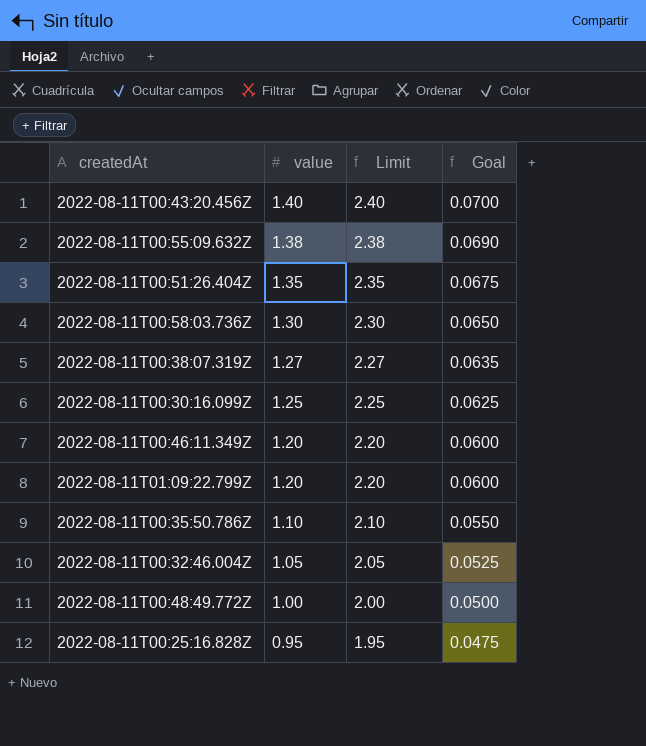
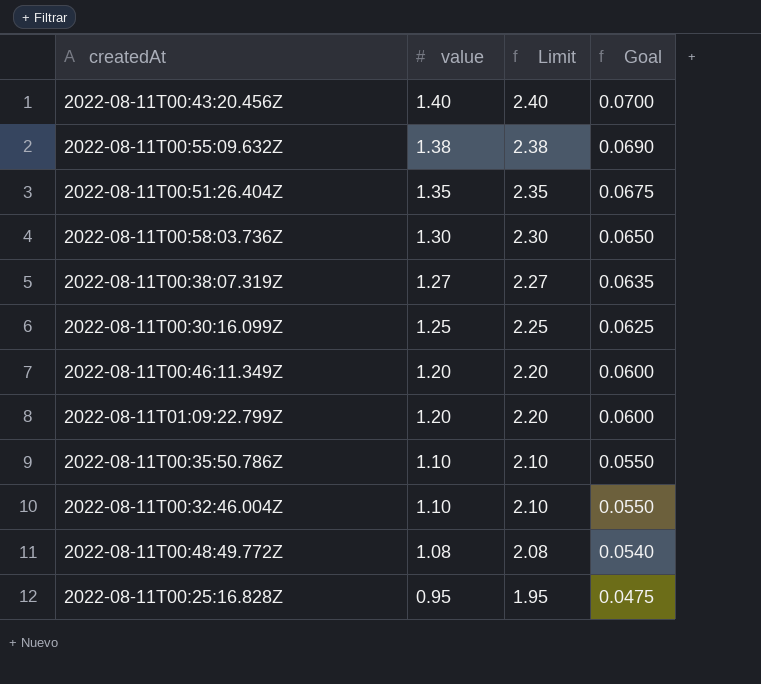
2022-08-11T00:32:46.004Z | value: 1.05 -> 1.10
2022-08-11T00:32:46.004Z | Limit: 2.05 -> 2.10
2022-08-11T00:32:46.004Z | Goal: 0.0525 -> 0.0550
2022-08-11T00:48:49.772Z | value: 1.00 -> 1.08
2022-08-11T00:48:49.772Z | Limit: 2.00 -> 2.08
2022-08-11T00:48:49.772Z | Goal: 0.0500 -> 0.0540

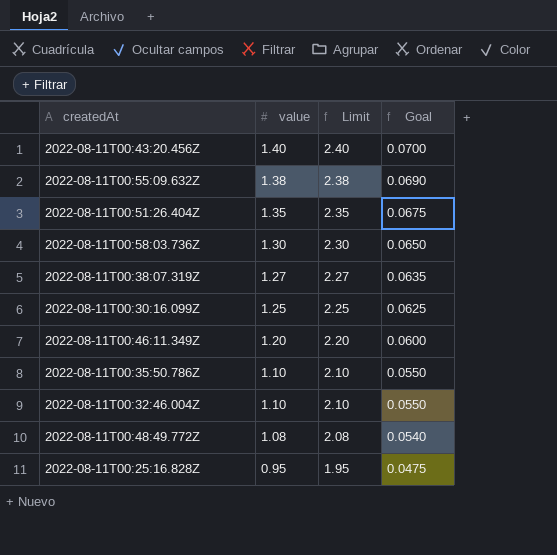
row 2022-08-11T01:09:22.799Z: 1.20 | 2.20 | 0.0600 -> none

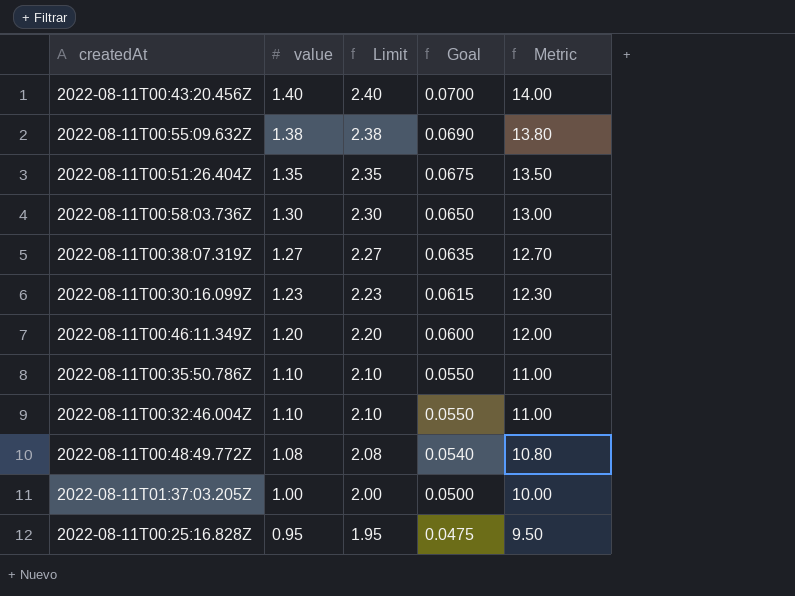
column Metric | formula: none -> [value] * 10
2022-08-11T00:30:16.099Z | value: 1.25 -> 1.23
2022-08-11T00:30:16.099Z | Limit: 2.25 -> 2.23
2022-08-11T00:30:16.099Z | Goal: 0.0625 -> 0.0615
row 2022-08-11T01:37:03.205Z: none -> 1.00 | 2.00 | 0.0500 | 10.00

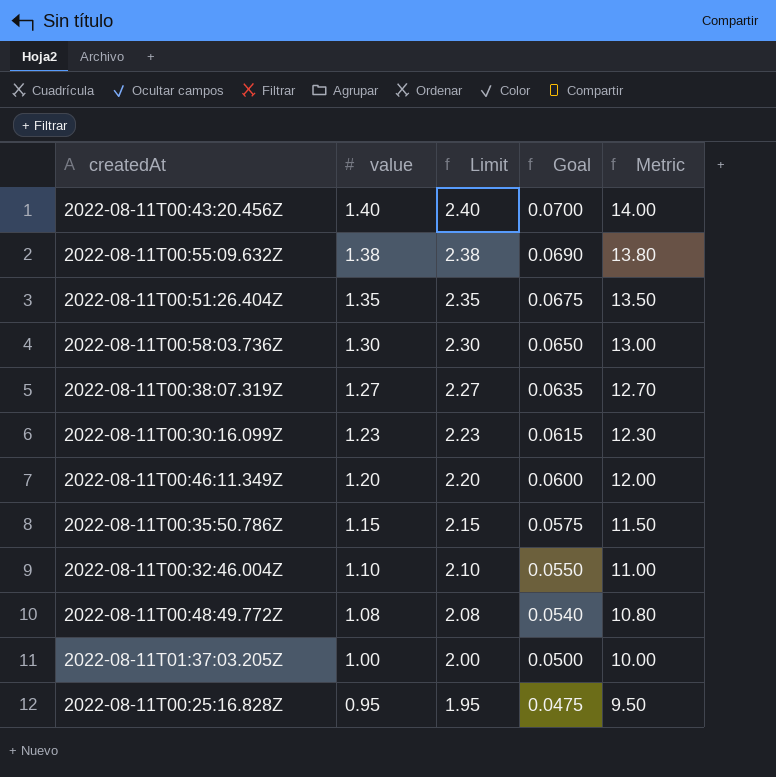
2022-08-11T00:35:50.786Z | value: 1.10 -> 1.15
2022-08-11T00:35:50.786Z | Limit: 2.10 -> 2.15
2022-08-11T00:35:50.786Z | Goal: 0.0550 -> 0.0575
2022-08-11T00:35:50.786Z | Metric: 11.00 -> 11.50

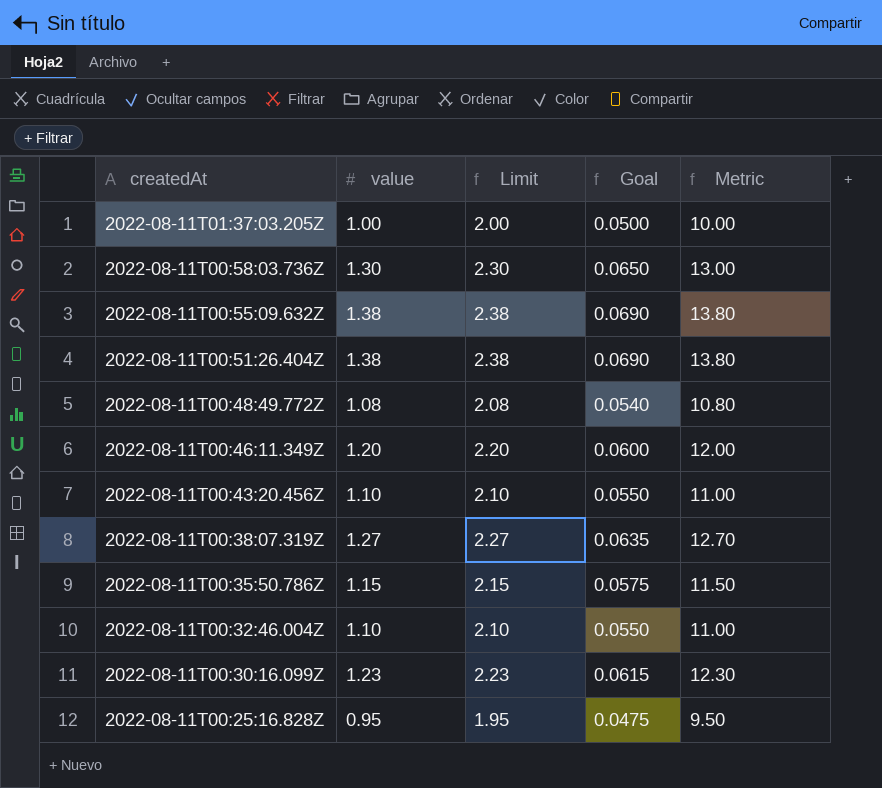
row order: value descending -> createdAt descending
2022-08-11T00:51:26.404Z | value: 1.35 -> 1.38
2022-08-11T00:51:26.404Z | Limit: 2.35 -> 2.38
2022-08-11T00:51:26.404Z | Goal: 0.0675 -> 0.0690
2022-08-11T00:51:26.404Z | Metric: 13.50 -> 13.80
2022-08-11T00:43:20.456Z | value: 1.40 -> 1.10
2022-08-11T00:43:20.456Z | Limit: 2.40 -> 2.10
2022-08-11T00:43:20.456Z | Goal: 0.0700 -> 0.0550
2022-08-11T00:43:20.456Z | Metric: 14.00 -> 11.00

